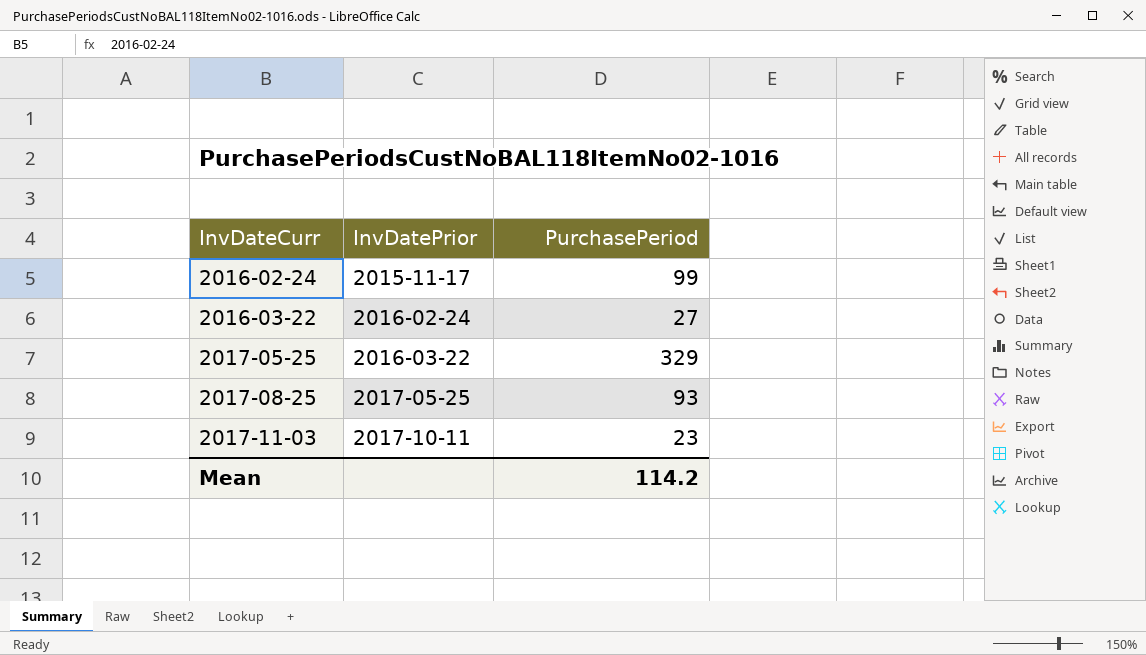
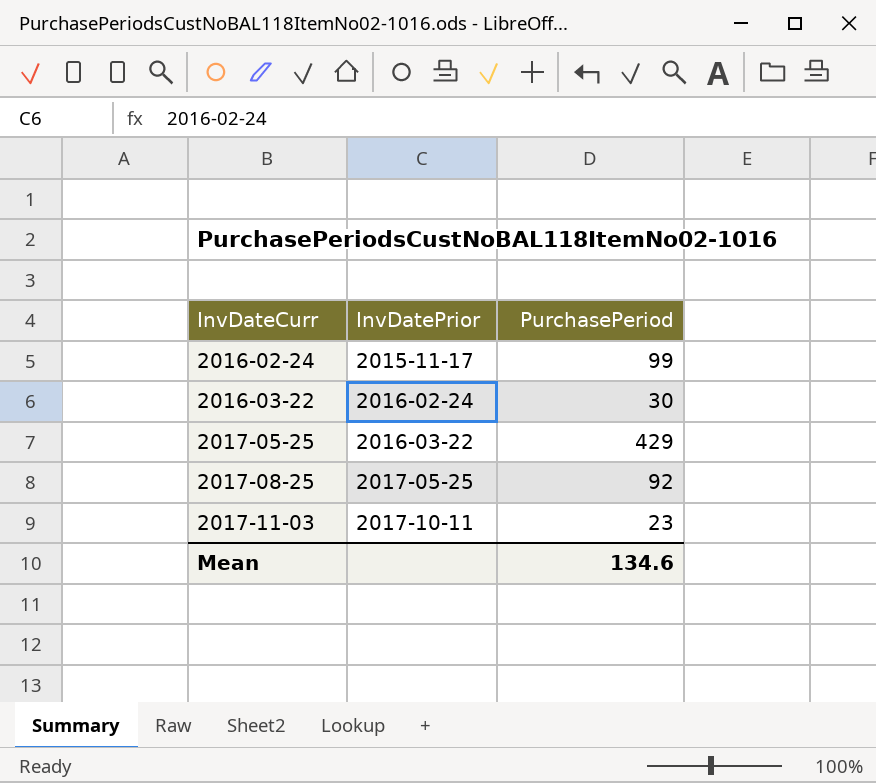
2016-03-22 | PurchasePeriod: 27 -> 30
2017-05-25 | PurchasePeriod: 329 -> 429
2017-08-25 | PurchasePeriod: 93 -> 92
Mean | PurchasePeriod: 114.2 -> 134.6

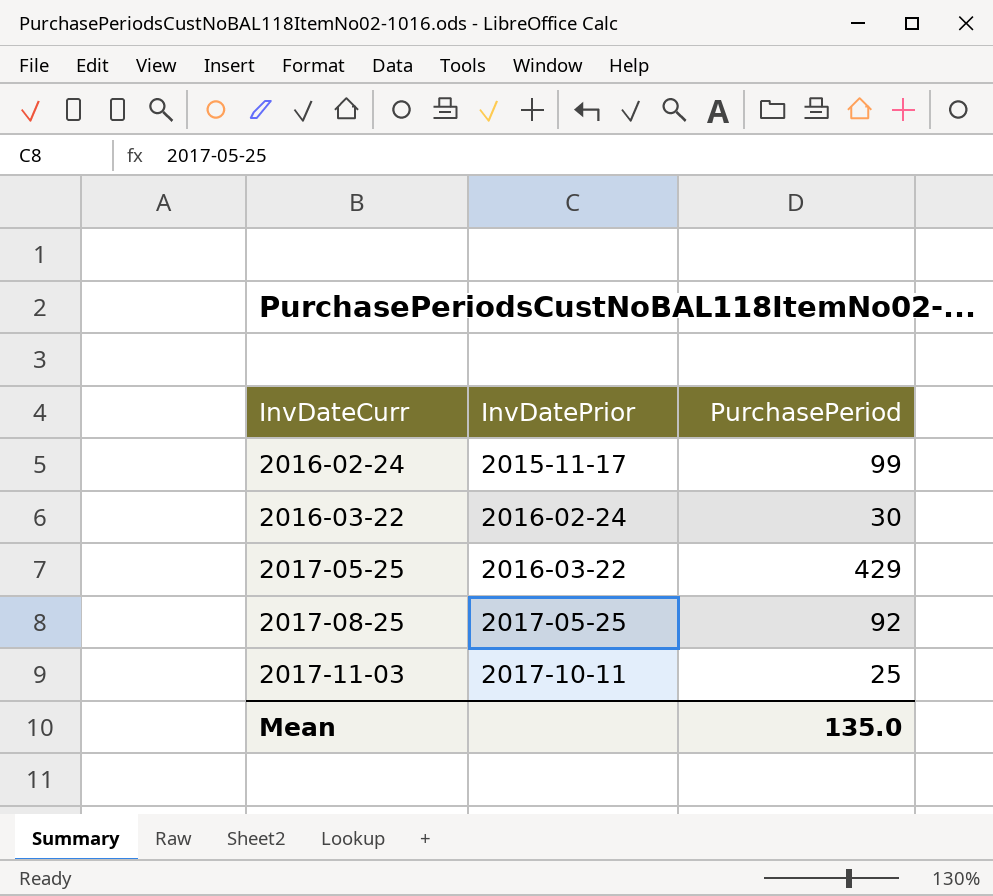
2017-11-03 | PurchasePeriod: 23 -> 25
Mean | PurchasePeriod: 134.6 -> 135.0

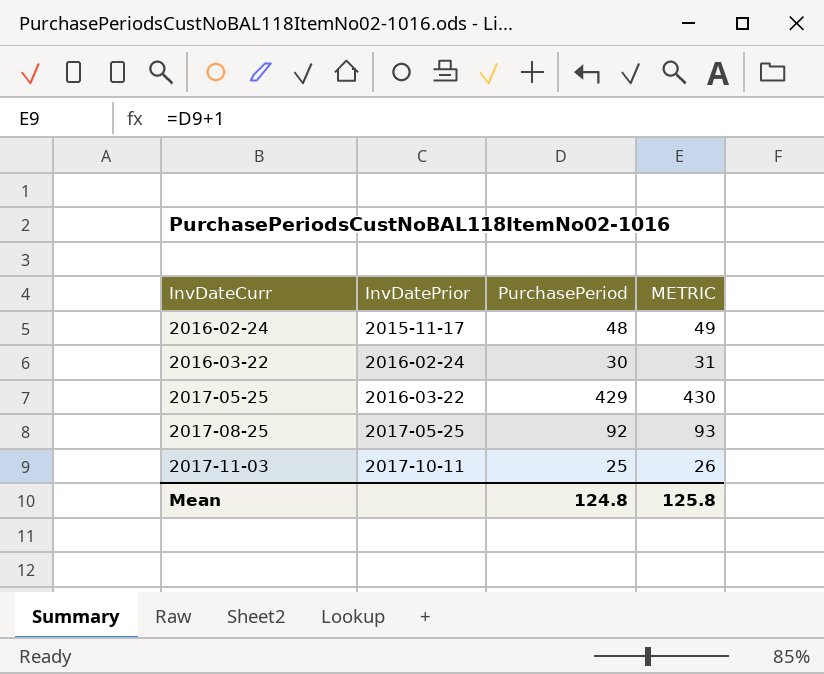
column METRIC | formula: none -> [PurchasePeriod] + 1
2016-02-24 | PurchasePeriod: 99 -> 48
Mean | PurchasePeriod: 135.0 -> 124.8

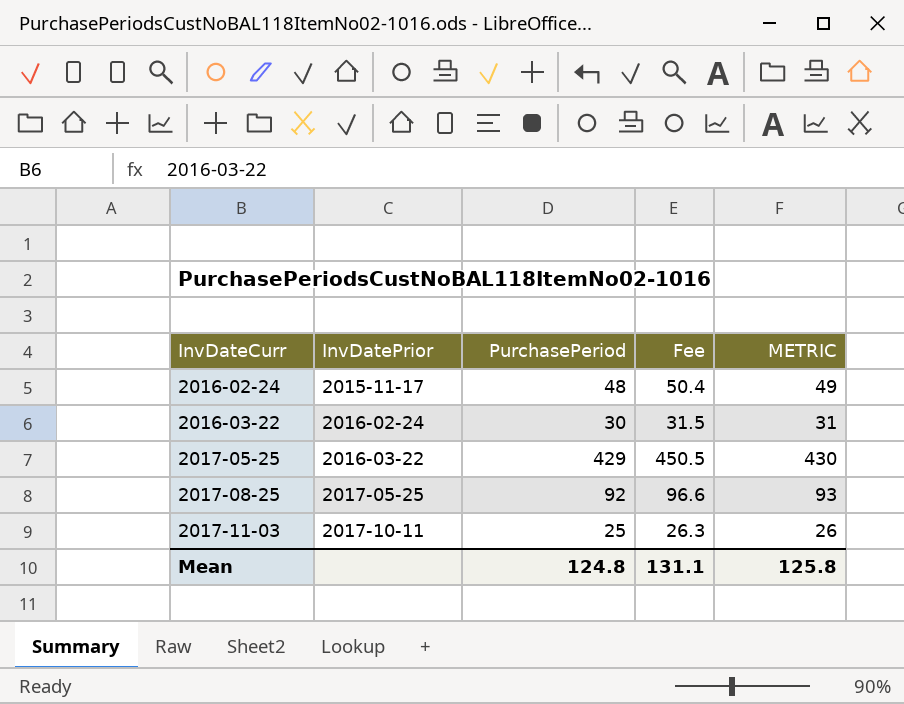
column Fee | formula: none -> [PurchasePeriod] * 1.05

